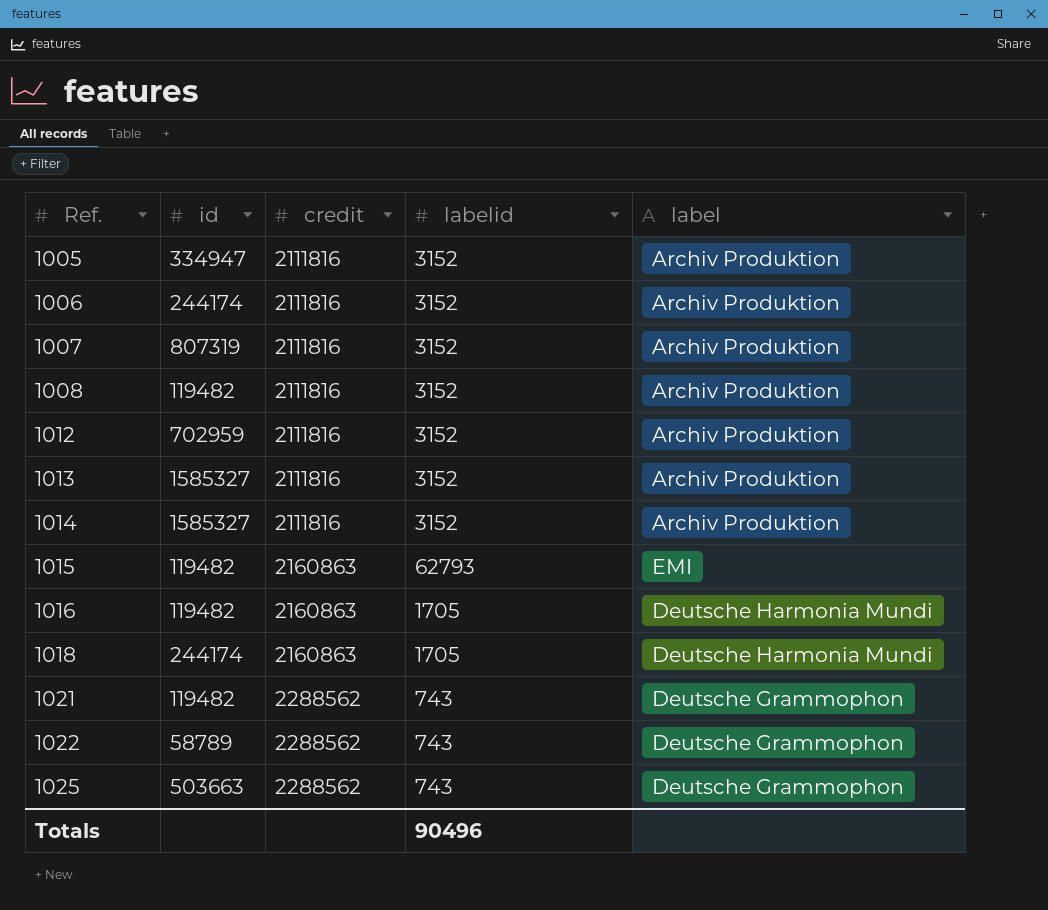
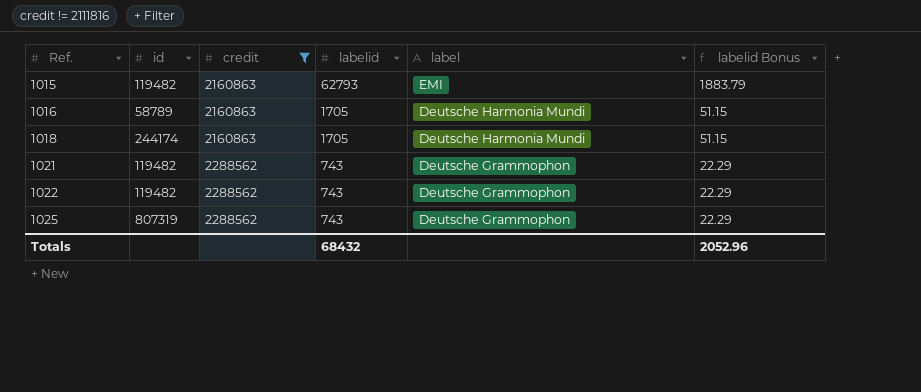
filter: none -> credit != 2111816
column labelid Bonus | formula: none -> [labelid] * 0.03
1016 | id: 119482 -> 58789
1022 | id: 58789 -> 119482
1025 | id: 503663 -> 807319
Totals | labelid: 90496 -> 68432

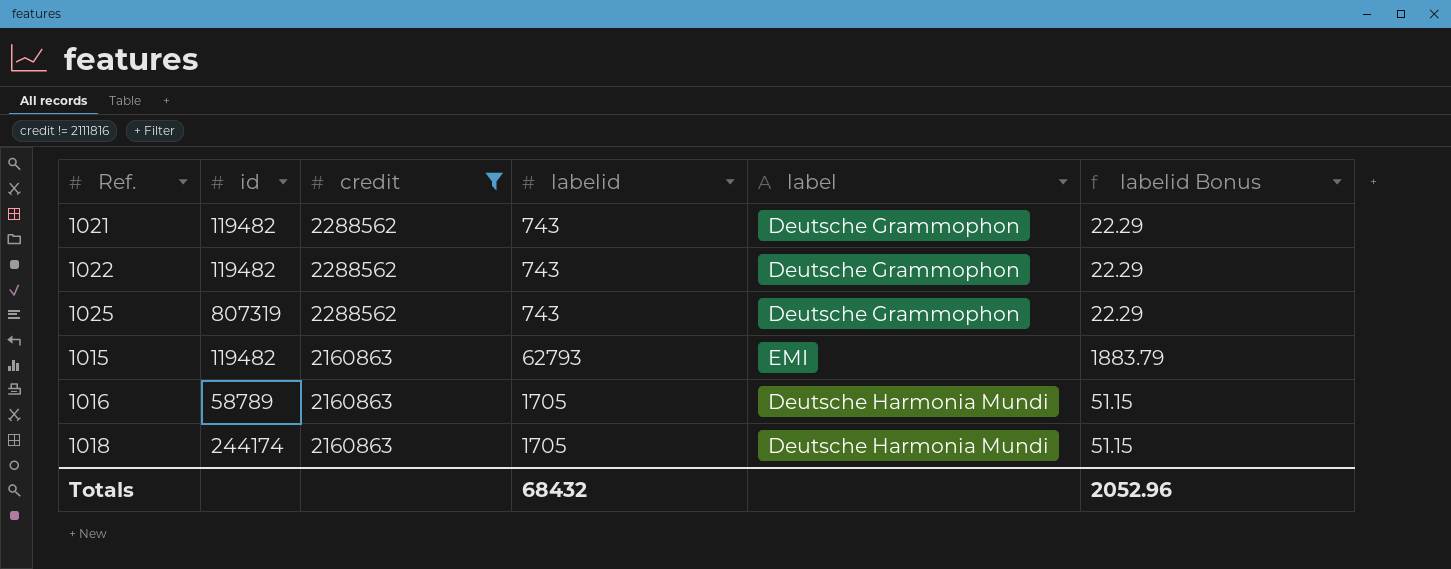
row order: Ref. ascending -> credit descending

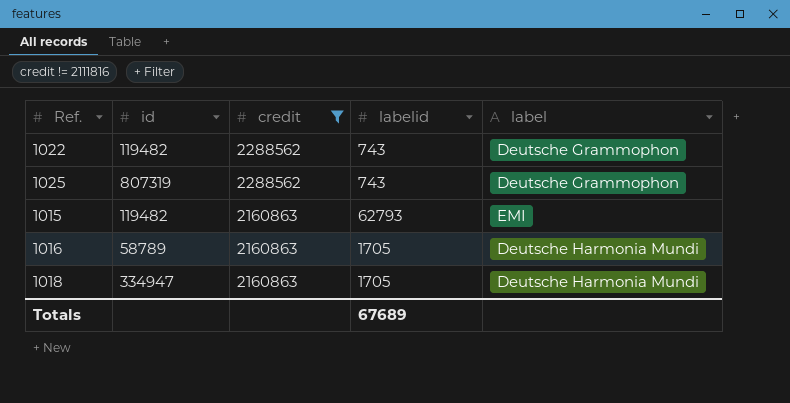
column labelid Bonus | formula: [labelid] * 0.03 -> none
row 1021: 119482 | 2288562 | 743 | Deutsche Grammophon | 22.29 -> none
1018 | id: 244174 -> 334947
Totals | labelid: 68432 -> 67689

